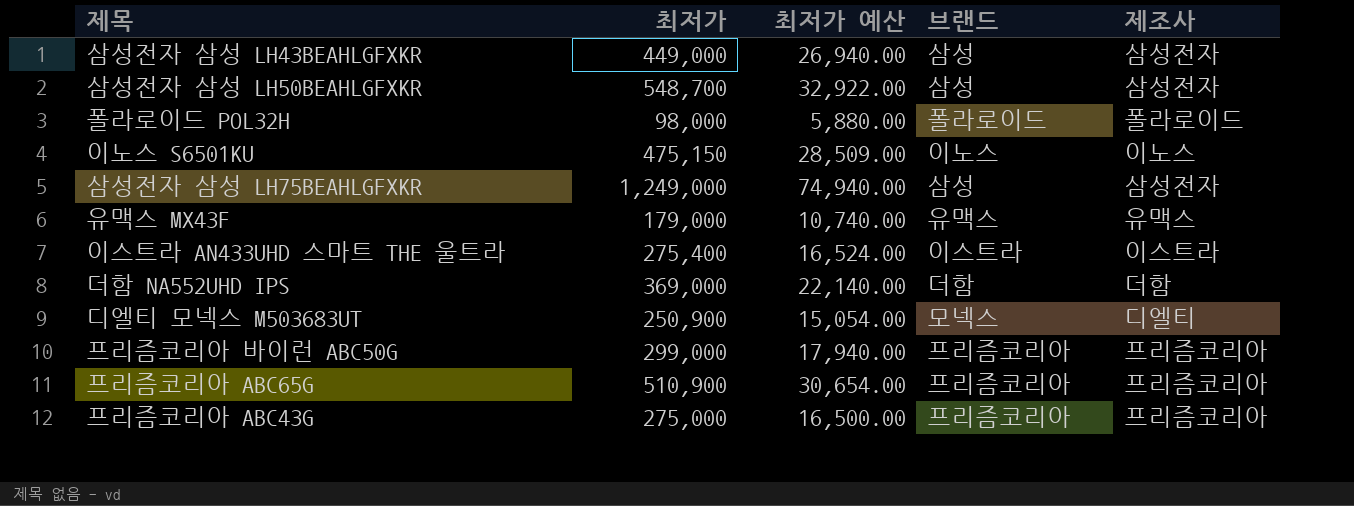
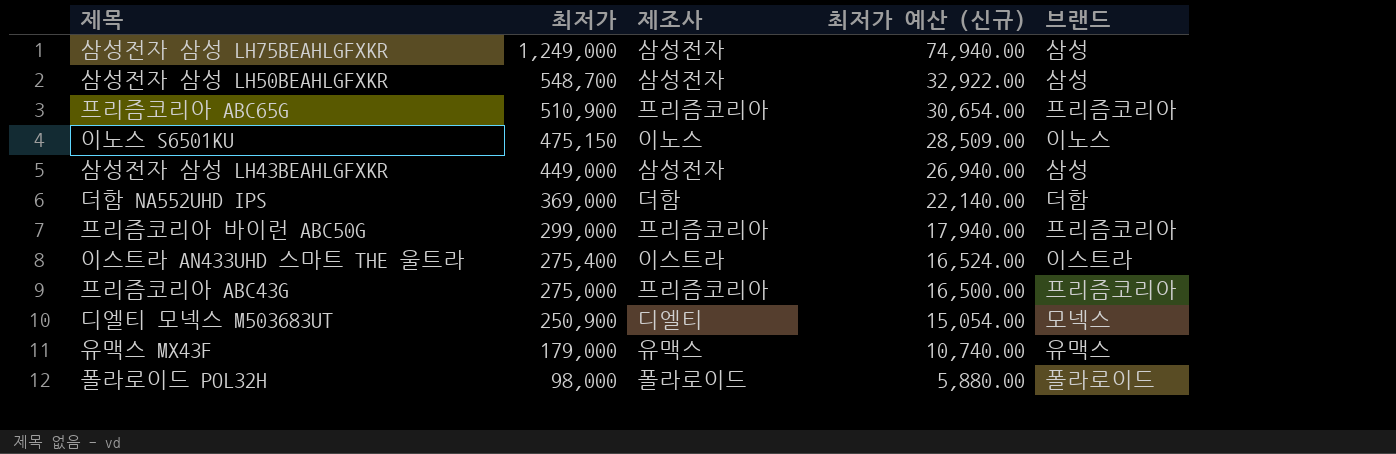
row order: none -> 최저가 descending
column 제조사 | position: 5 -> 3
column name: 최저가 예산 -> 최저가 예산 (신규)

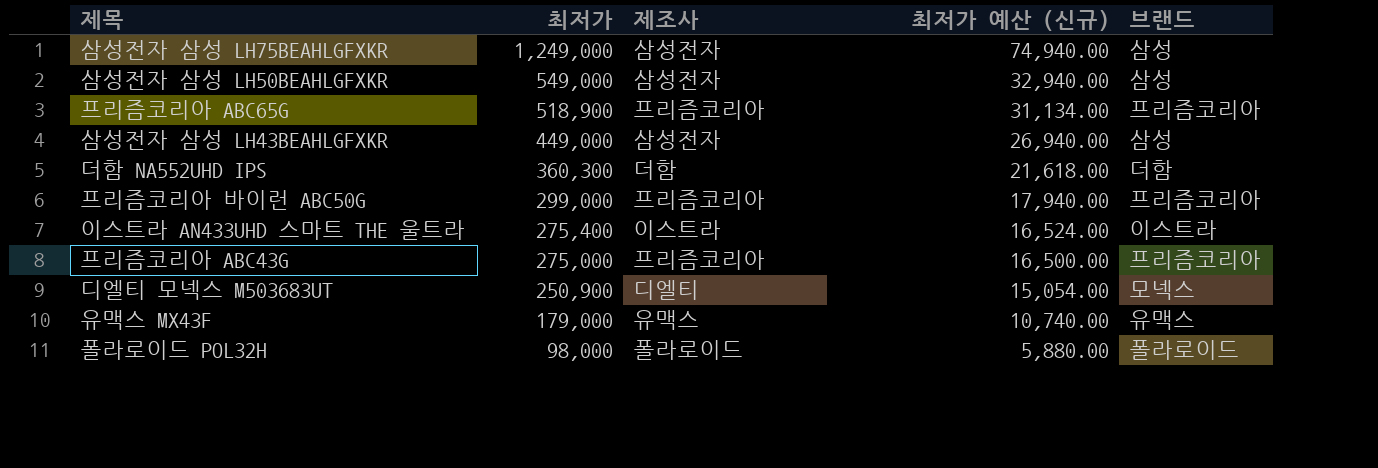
row 이노스 S6501KU: 475,150 | 이노스 | 28,509.00 | 이노스 -> none
삼성전자 삼성 LH50BEAHLGFXKR | 최저가: 548,700 -> 549,000
삼성전자 삼성 LH50BEAHLGFXKR | 최저가 예산 (신규): 32,922.00 -> 32,940.00
프리즘코리아 ABC65G | 최저가: 510,900 -> 518,900
프리즘코리아 ABC65G | 최저가 예산 (신규): 30,654.00 -> 31,134.00
더함 NA552UHD IPS | 최저가: 369,000 -> 360,300
더함 NA552UHD IPS | 최저가 예산 (신규): 22,140.00 -> 21,618.00

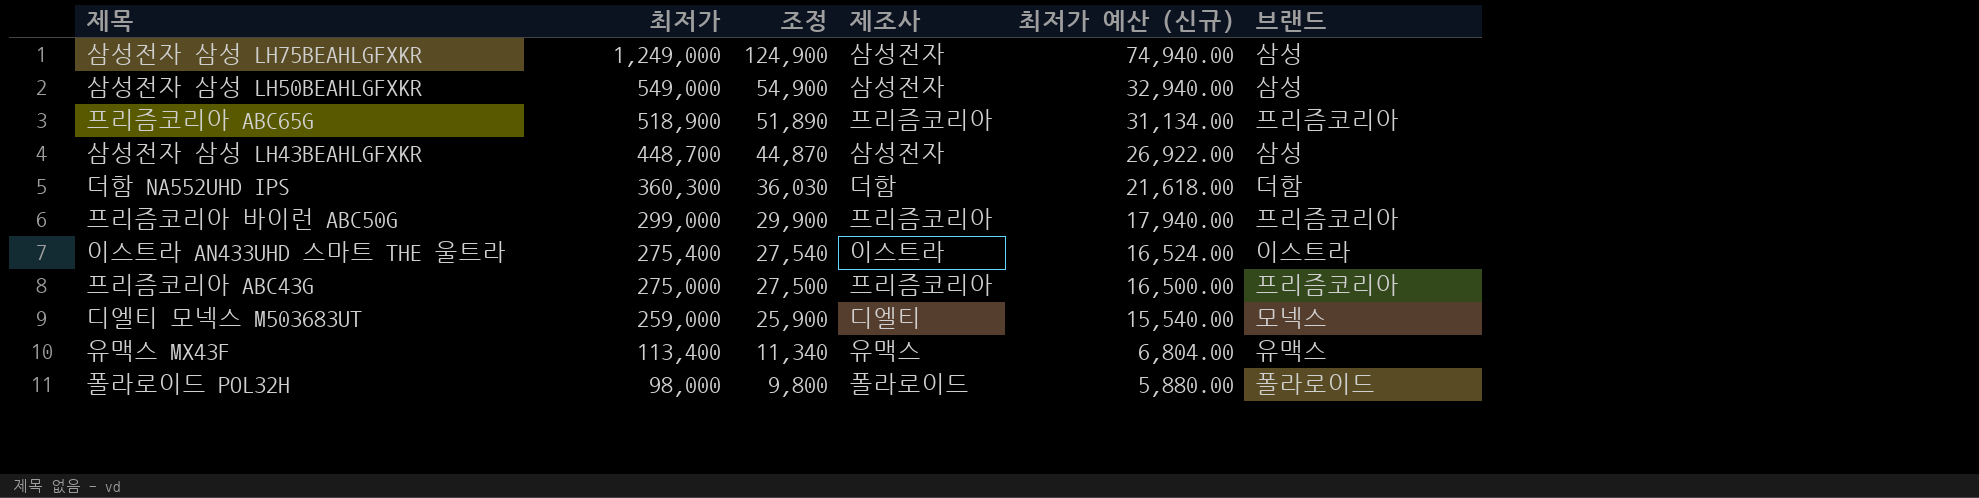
column 조정 | formula: none -> [최저가] * 0.1
삼성전자 삼성 LH43BEAHLGFXKR | 최저가: 449,000 -> 448,700
삼성전자 삼성 LH43BEAHLGFXKR | 최저가 예산 (신규): 26,940.00 -> 26,922.00
디엘티 모넥스 M503683UT | 최저가: 250,900 -> 259,000
디엘티 모넥스 M503683UT | 최저가 예산 (신규): 15,054.00 -> 15,540.00
유맥스 MX43F | 최저가: 179,000 -> 113,400
유맥스 MX43F | 최저가 예산 (신규): 10,740.00 -> 6,804.00

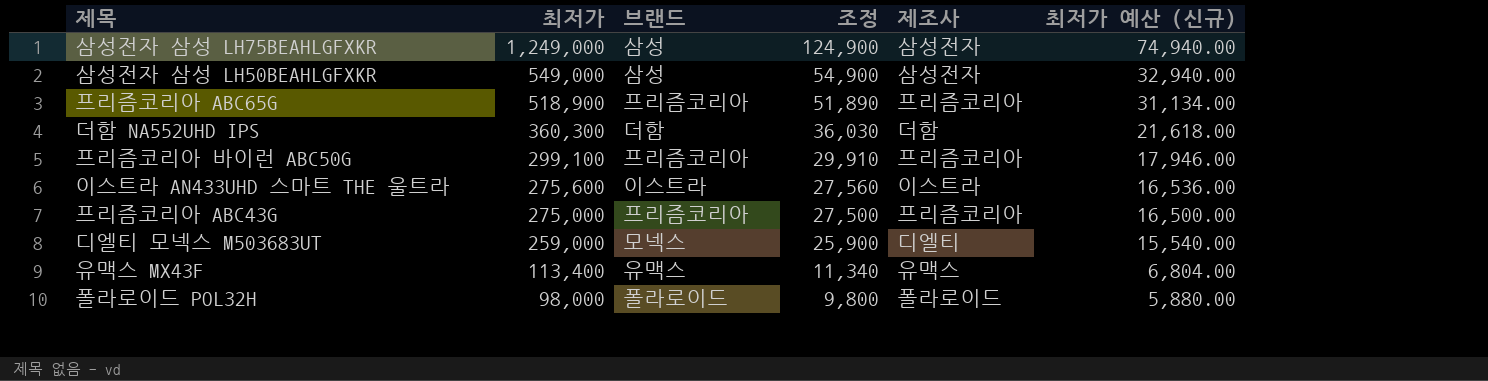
column 브랜드 | position: 6 -> 3
row 삼성전자 삼성 LH43BEAHLGFXKR: 448,700 | 44,870 | 삼성전자 | 26,922.00 | 삼성 -> none
프리즘코리아 바이런 ABC50G | 최저가: 299,000 -> 299,100
프리즘코리아 바이런 ABC50G | 조정: 29,900 -> 29,910
프리즘코리아 바이런 ABC50G | 최저가 예산 (신규): 17,940.00 -> 17,946.00
이스트라 AN433UHD 스마트 THE 울트라 | 최저가: 275,400 -> 275,600
이스트라 AN433UHD 스마트 THE 울트라 | 조정: 27,540 -> 27,560
이스트라 AN433UHD 스마트 THE 울트라 | 최저가 예산 (신규): 16,524.00 -> 16,536.00

